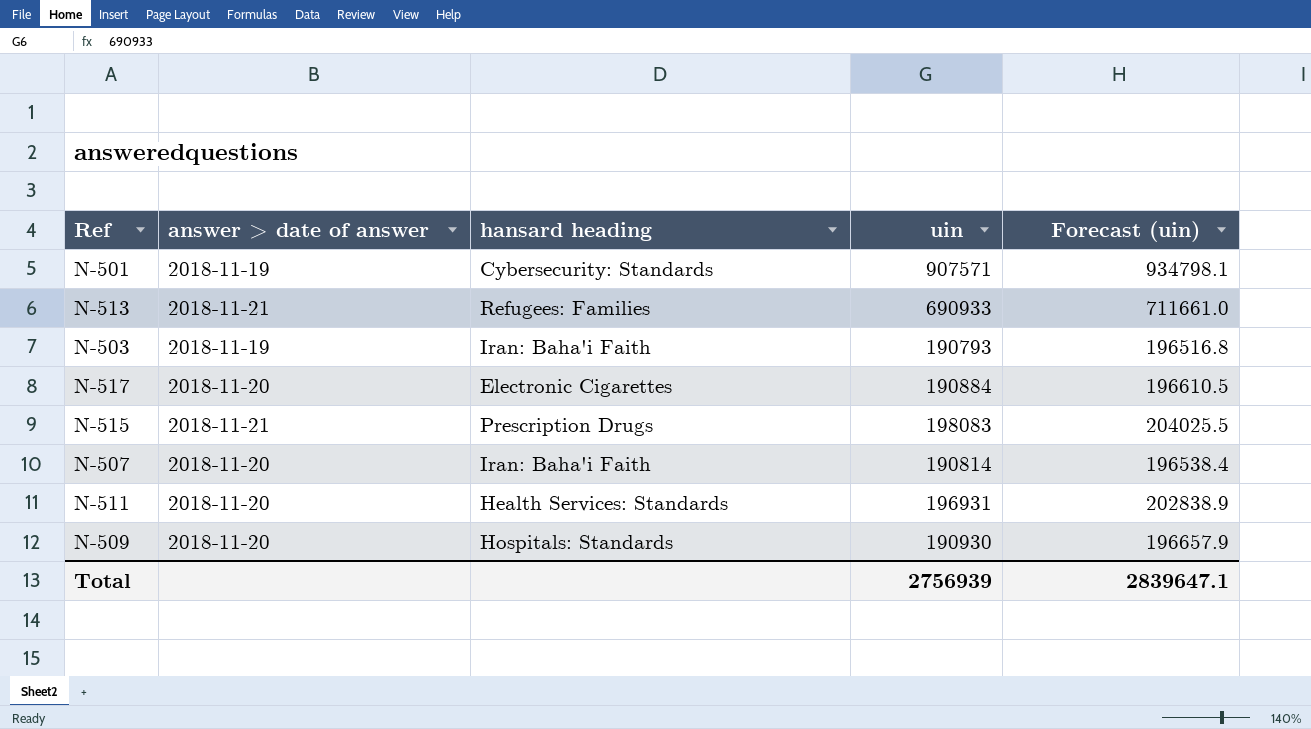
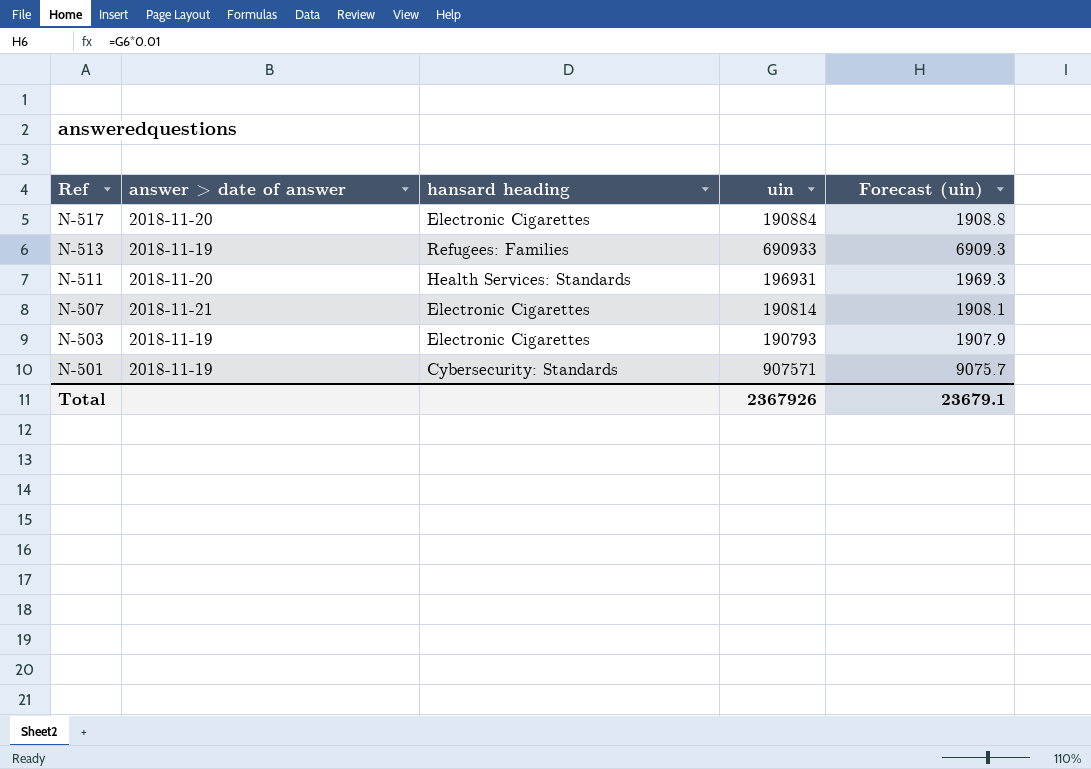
row order: none -> Ref descending
column Forecast (uin) | formula: [uin] * 1.03 -> [uin] * 0.01
row N-515: 2018-11-21 | Prescription Drugs | 198083 | 204025.5 -> none
row N-509: 2018-11-20 | Hospitals: Standards | 190930 | 196657.9 -> none
N-513 | answer > date of answer: 2018-11-21 -> 2018-11-19
N-507 | answer > date of answer: 2018-11-20 -> 2018-11-21
N-507 | hansard heading: Iran: Baha'i Faith -> Electronic Cigarettes
N-503 | hansard heading: Iran: Baha'i Faith -> Electronic Cigarettes
Total | uin: 2756939 -> 2367926
Total | Forecast (uin): 2839647.1 -> 23679.1

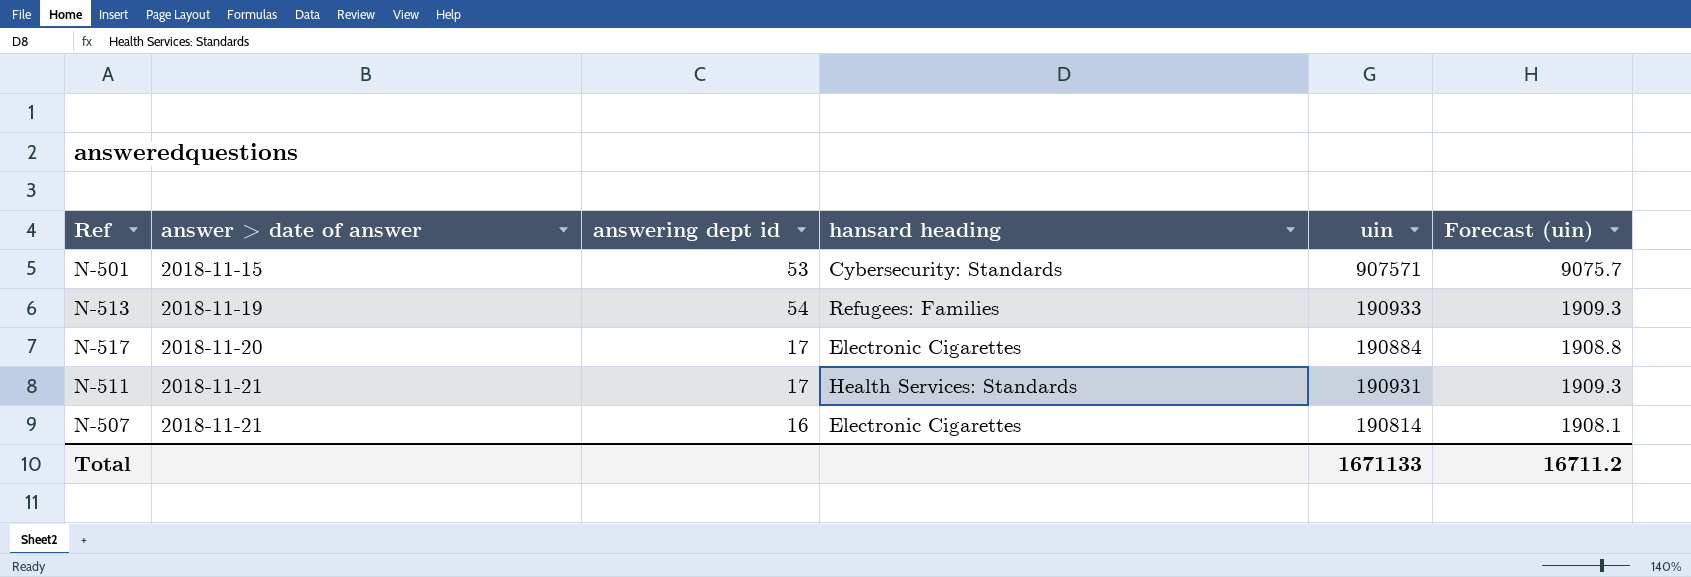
row order: Ref descending -> answer > date of answer ascending
column answering dept id | position: none -> 3
row N-503: 2018-11-19 | Electronic Cigarettes | 190793 | 1907.9 -> none
N-501 | answer > date of answer: 2018-11-19 -> 2018-11-15
N-513 | uin: 690933 -> 190933
N-513 | Forecast (uin): 6909.3 -> 1909.3
N-511 | answer > date of answer: 2018-11-20 -> 2018-11-21
N-511 | uin: 196931 -> 190931
N-511 | Forecast (uin): 1969.3 -> 1909.3
Total | uin: 2367926 -> 1671133
Total | Forecast (uin): 23679.1 -> 16711.2

